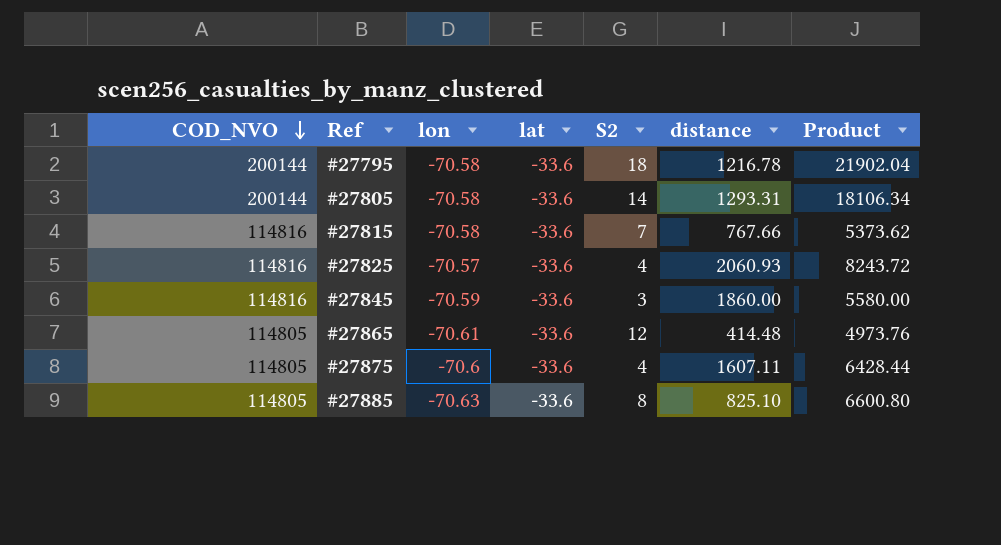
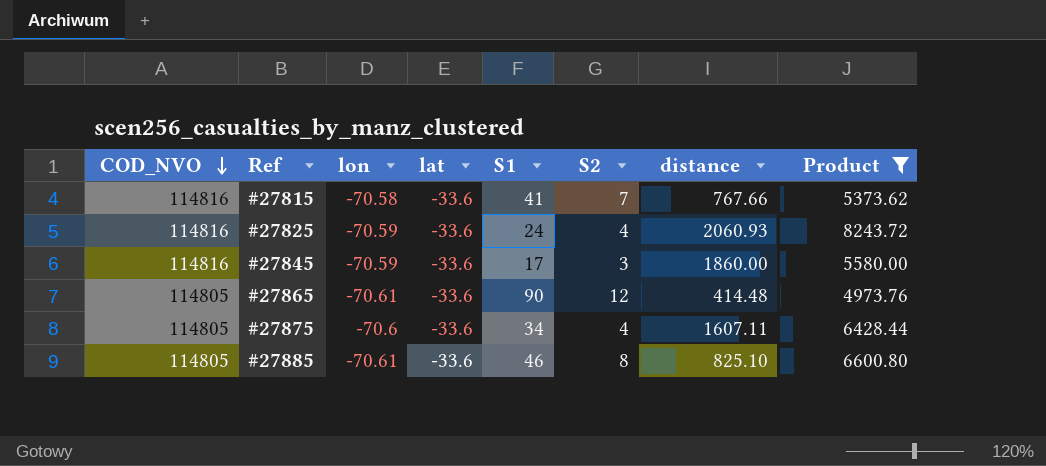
filter: none -> Product <= 8243.72
column S1 | position: none -> 5
#27825 | lon: -70.57 -> -70.59
#27885 | lon: -70.63 -> -70.61

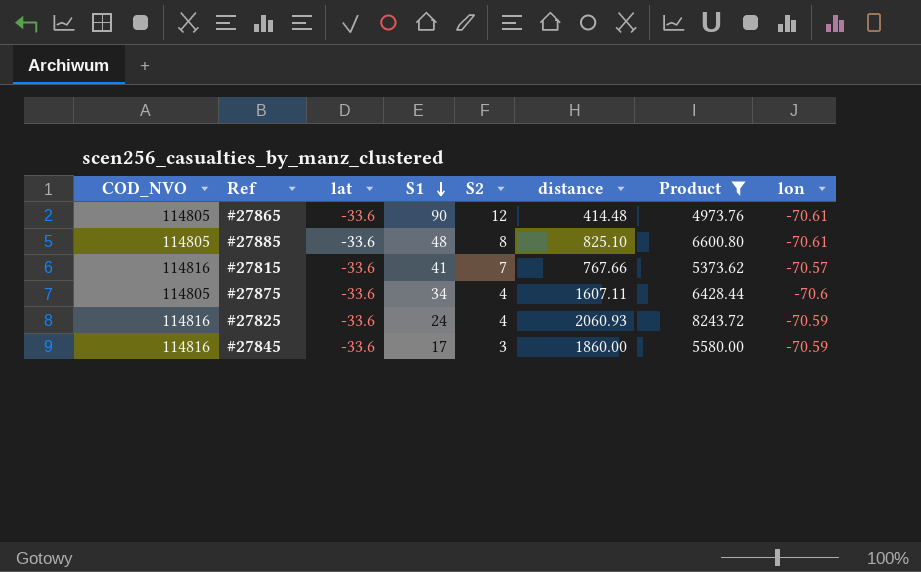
row order: COD_NVO descending -> S1 descending
column lon | position: 3 -> 8
#27885 | S1: 46 -> 48
#27815 | lon: -70.58 -> -70.57

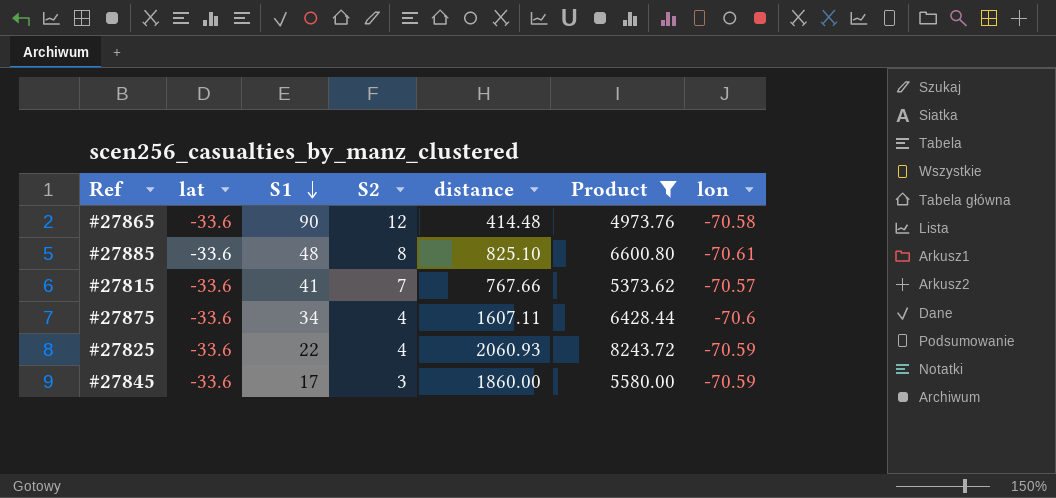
column COD_NVO | position: 1 -> none
#27865 | lon: -70.61 -> -70.58
#27825 | S1: 24 -> 22

